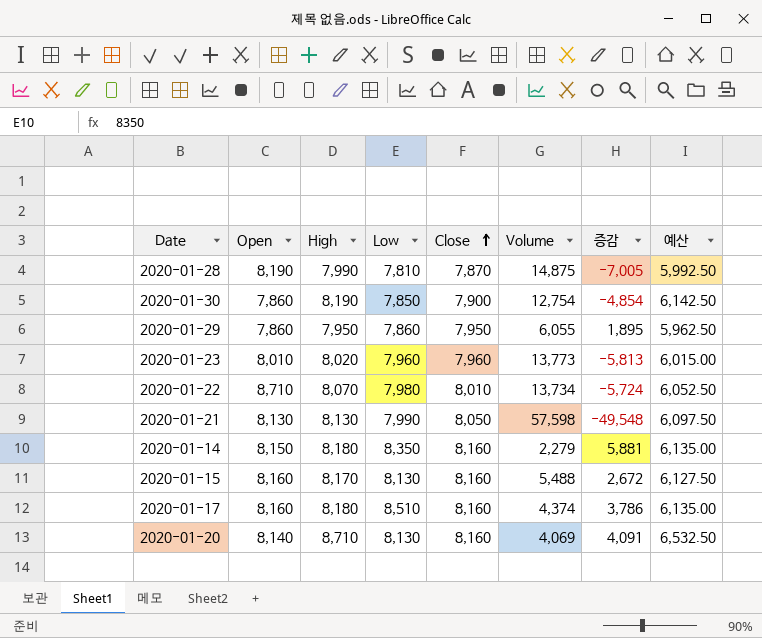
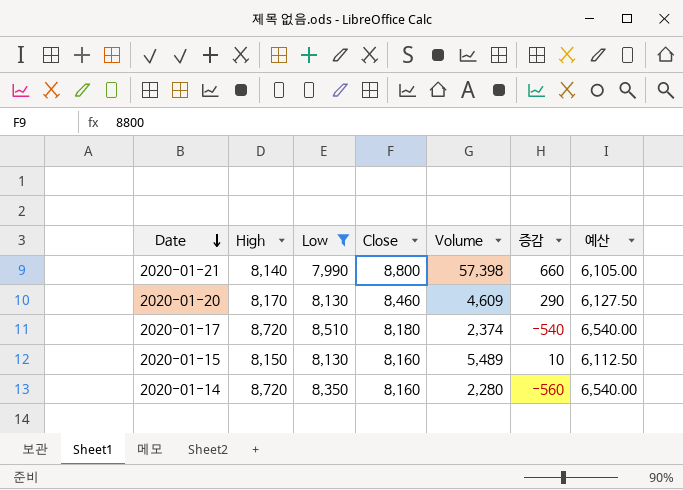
filter: none -> Low >= 7,990
row order: Close ascending -> Date descending
column Open | position: 2 -> none
column 증감 | formula: [Close] - [Volume] -> [Close] - [High]
2020-01-21 | High: 8,130 -> 8,140
2020-01-21 | Close: 8,050 -> 8,800
2020-01-21 | Volume: 57,598 -> 57,398
2020-01-21 | 예산: 6,097.50 -> 6,105.00
2020-01-20 | High: 8,710 -> 8,170
2020-01-20 | Close: 8,160 -> 8,460
2020-01-20 | Volume: 4,069 -> 4,609
2020-01-20 | 예산: 6,532.50 -> 6,127.50
2020-01-17 | High: 8,180 -> 8,720
2020-01-17 | Close: 8,160 -> 8,180
2020-01-17 | Volume: 4,374 -> 2,374
2020-01-17 | 예산: 6,135.00 -> 6,540.00
2020-01-15 | High: 8,170 -> 8,150
2020-01-15 | Volume: 5,488 -> 5,489
2020-01-15 | 예산: 6,127.50 -> 6,112.50
2020-01-14 | High: 8,180 -> 8,720
2020-01-14 | Volume: 2,279 -> 2,280
2020-01-14 | 예산: 6,135.00 -> 6,540.00

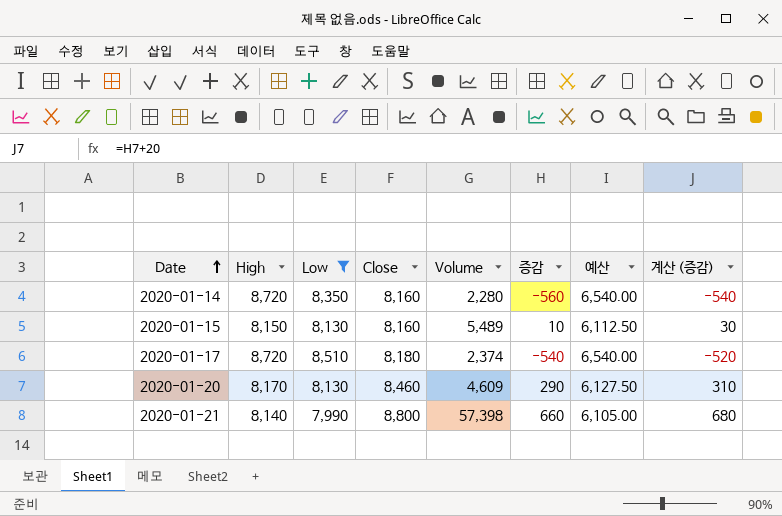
row order: Date descending -> Date ascending
column 계산 (증감) | formula: none -> [증감] + 20

